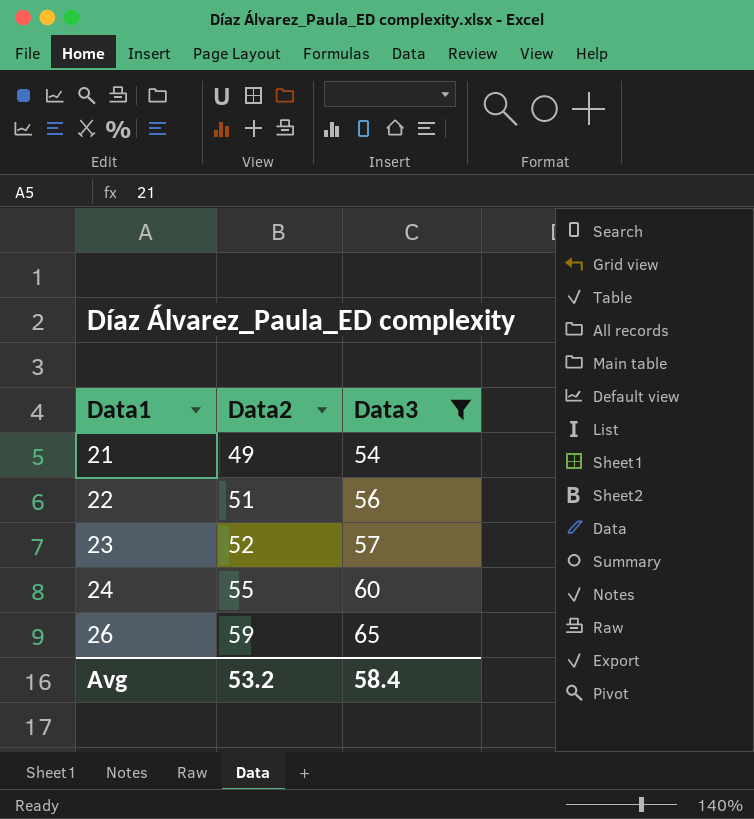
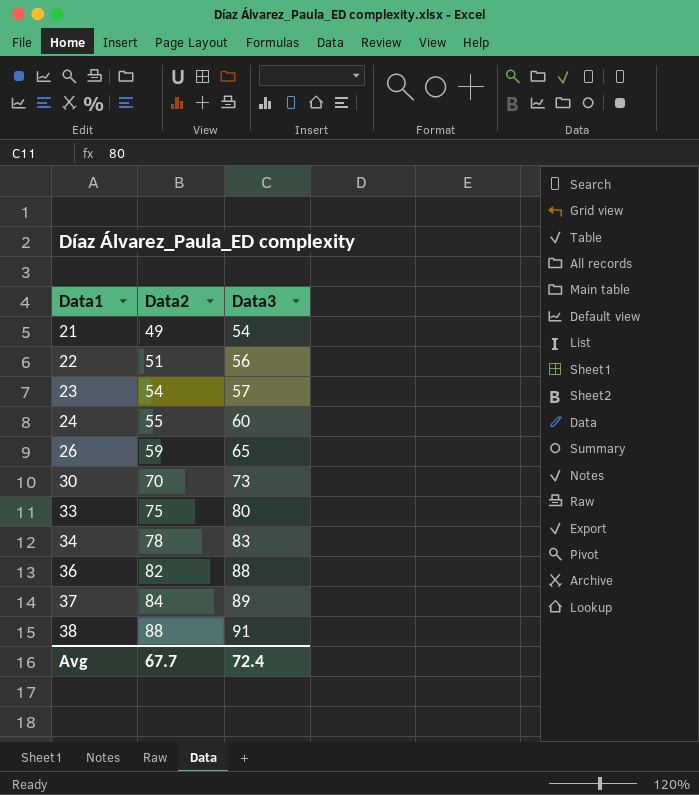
filter: Data3 <= 65 -> none
23 | Data2: 52 -> 54
Avg | Data2: 53.2 -> 67.7
Avg | Data3: 58.4 -> 72.4

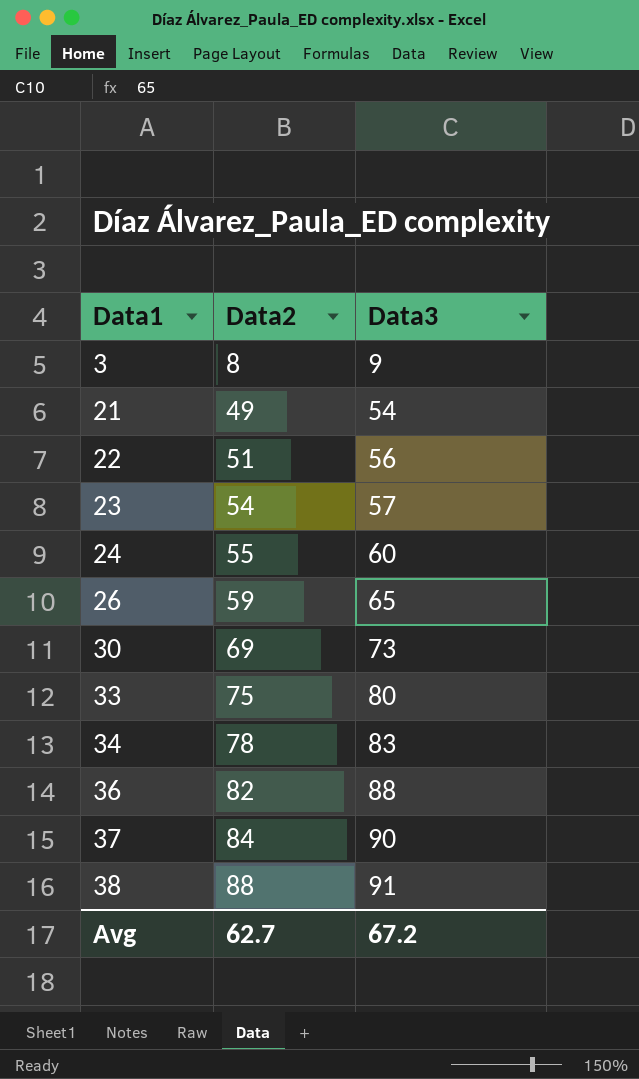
row 3: none -> 8 | 9
30 | Data2: 70 -> 69
37 | Data3: 89 -> 90
Avg | Data2: 67.7 -> 62.7
Avg | Data3: 72.4 -> 67.2

